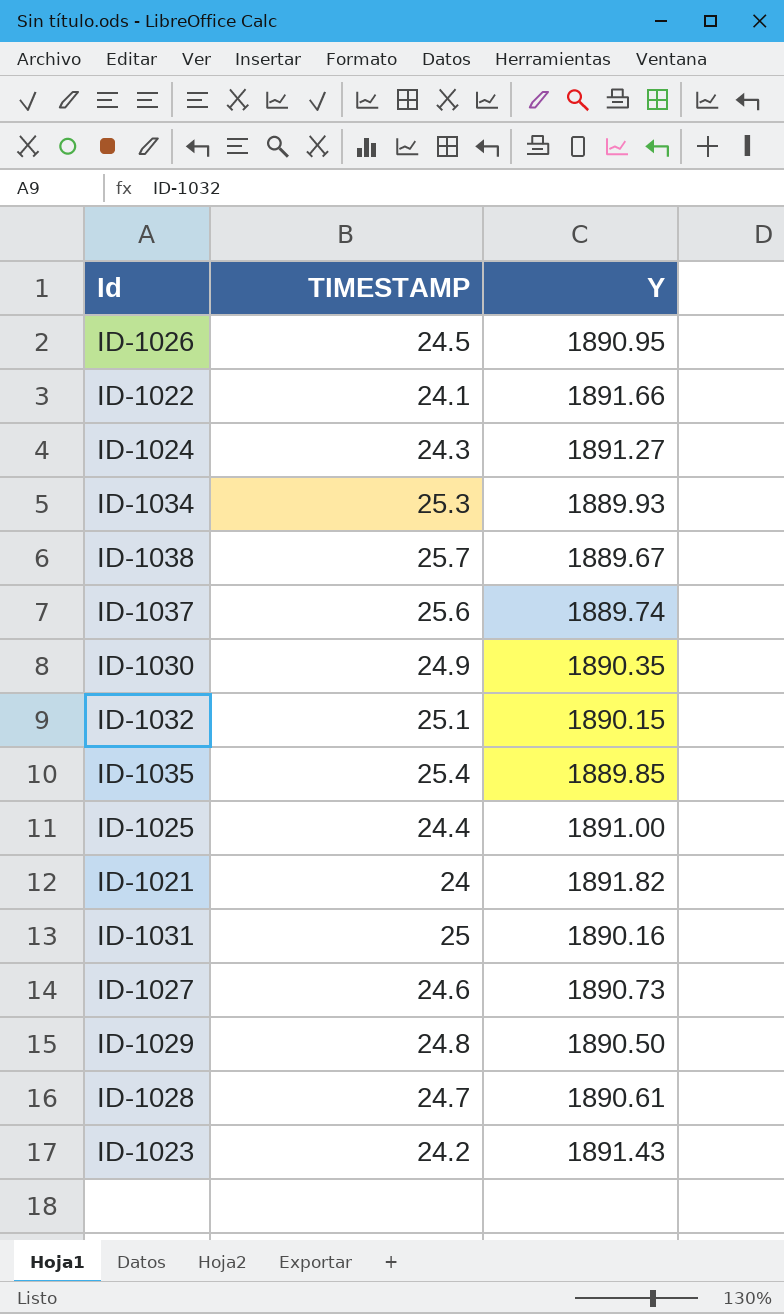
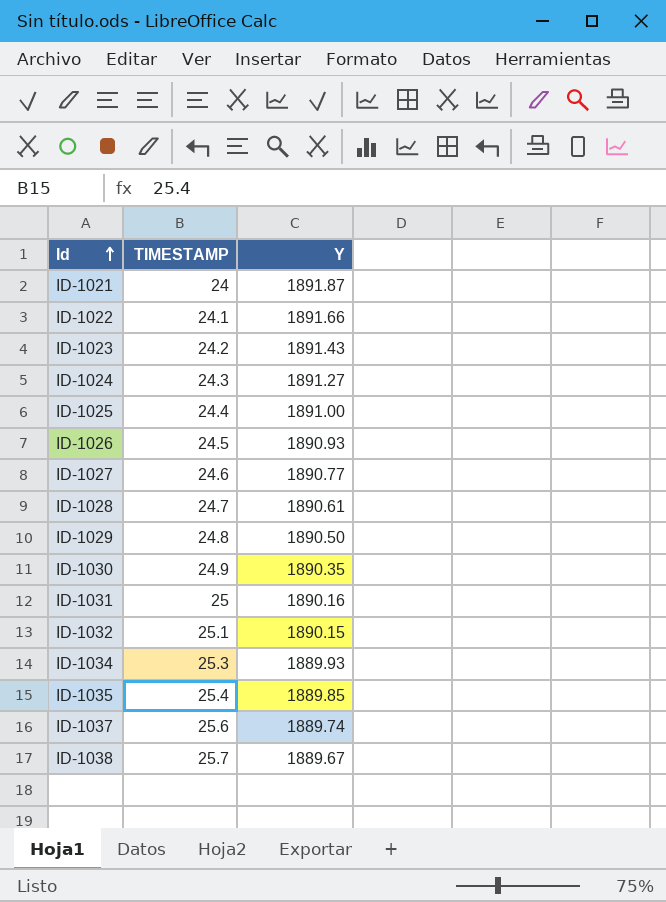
row order: none -> Id ascending
ID-1021 | Y: 1891.82 -> 1891.87
ID-1026 | Y: 1890.95 -> 1890.93
ID-1027 | Y: 1890.73 -> 1890.77

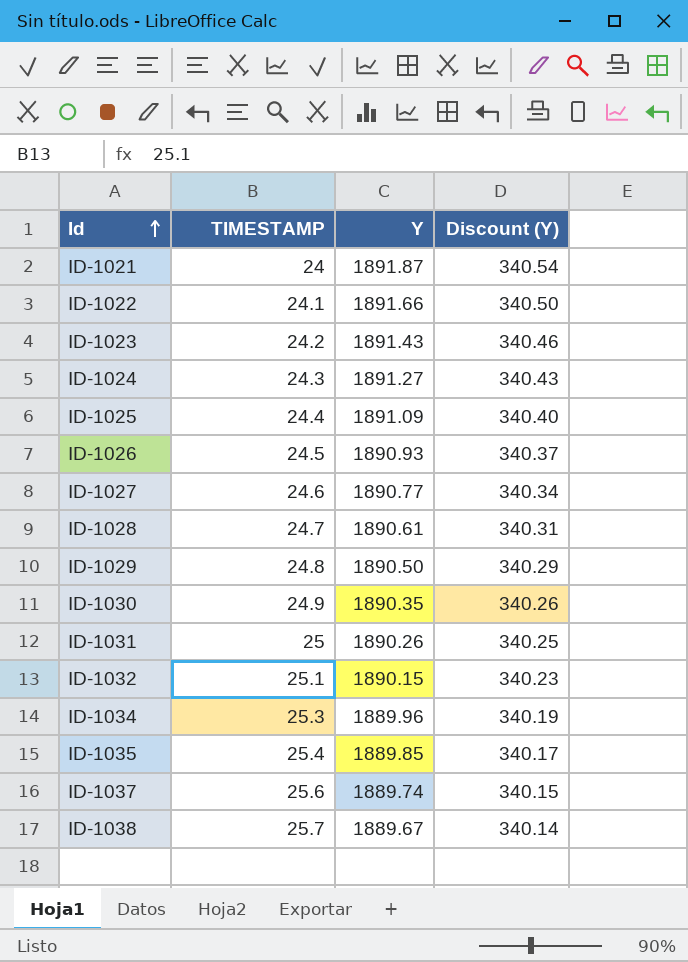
column Discount (Y) | formula: none -> [Y] * 0.18
ID-1025 | Y: 1891.00 -> 1891.09
ID-1031 | Y: 1890.16 -> 1890.26
ID-1034 | Y: 1889.93 -> 1889.96

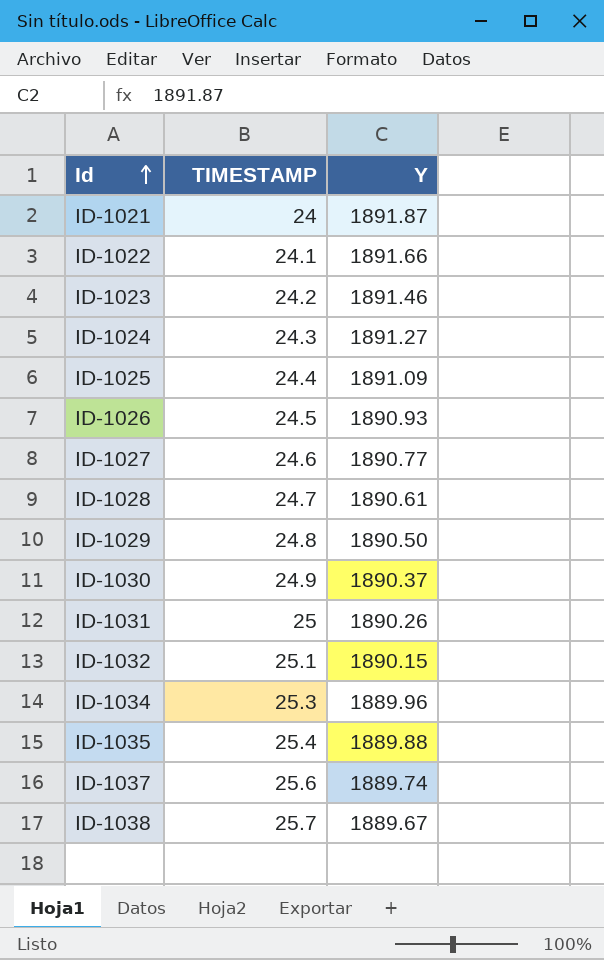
column Discount (Y) | formula: [Y] * 0.18 -> none
ID-1023 | Y: 1891.43 -> 1891.46
ID-1030 | Y: 1890.35 -> 1890.37
ID-1035 | Y: 1889.85 -> 1889.88

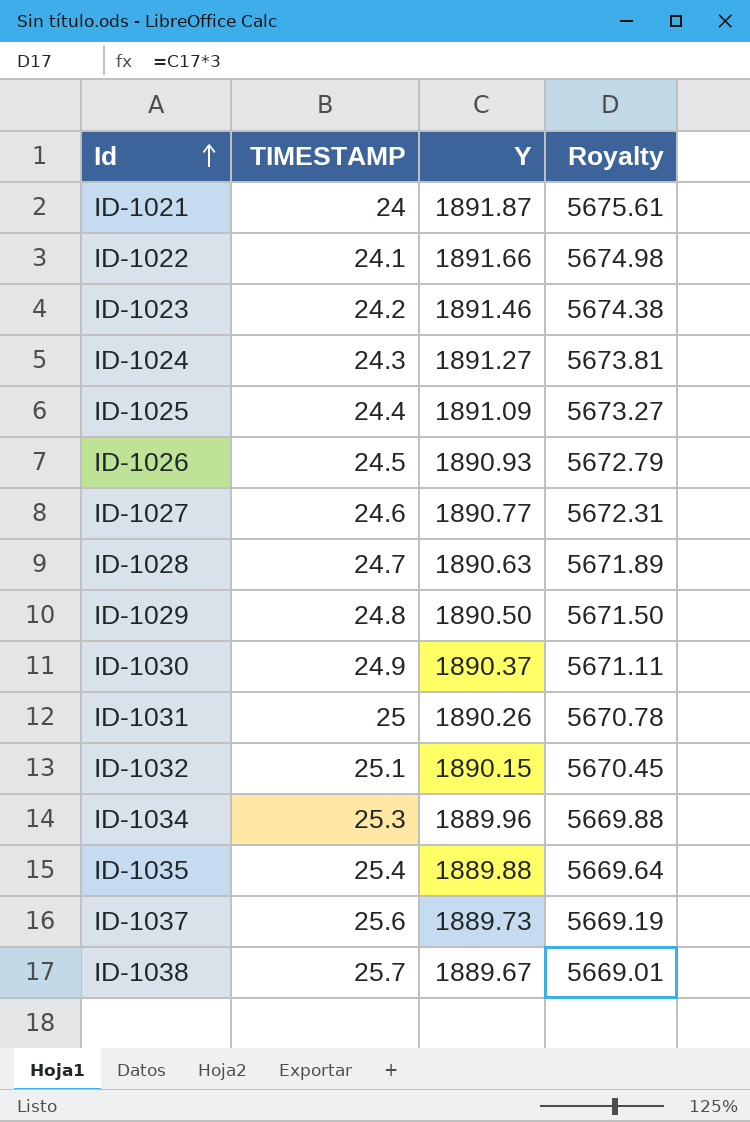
column Royalty | formula: none -> [Y] * 3
ID-1028 | Y: 1890.61 -> 1890.63
ID-1037 | Y: 1889.74 -> 1889.73

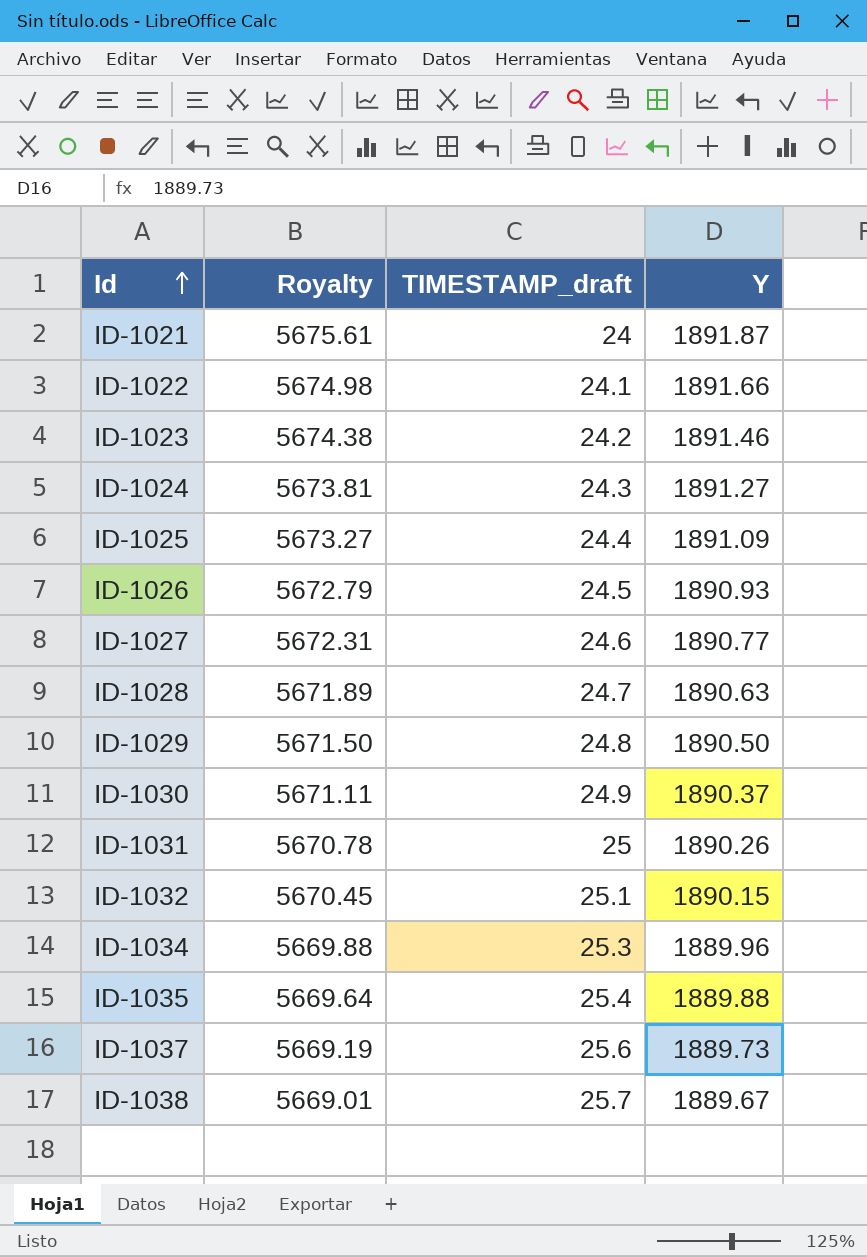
column Royalty | position: 4 -> 2
column name: TIMESTAMP -> TIMESTAMP_draft

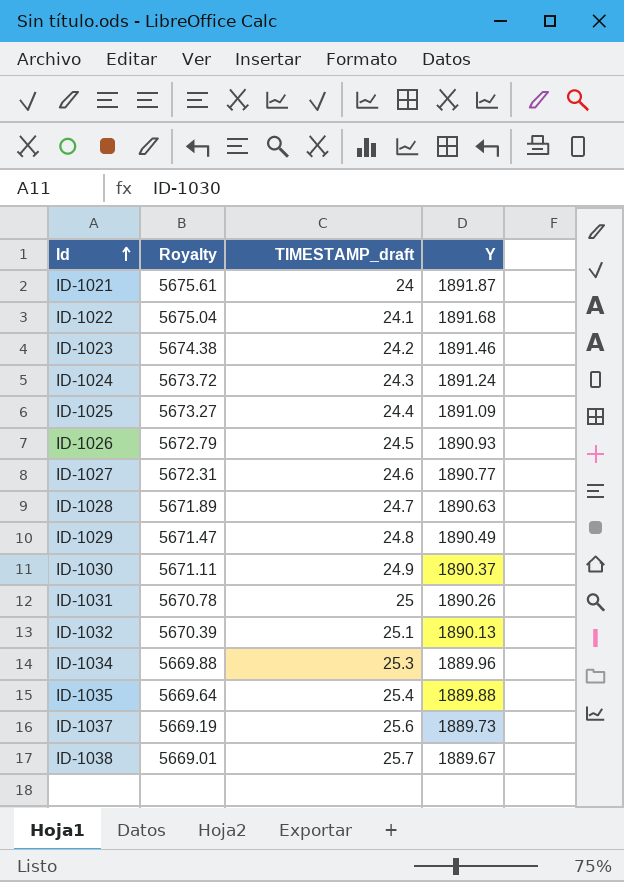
ID-1022 | Royalty: 5674.98 -> 5675.04
ID-1022 | Y: 1891.66 -> 1891.68
ID-1024 | Royalty: 5673.81 -> 5673.72
ID-1024 | Y: 1891.27 -> 1891.24
ID-1029 | Royalty: 5671.50 -> 5671.47
ID-1029 | Y: 1890.50 -> 1890.49
ID-1032 | Royalty: 5670.45 -> 5670.39
ID-1032 | Y: 1890.15 -> 1890.13

